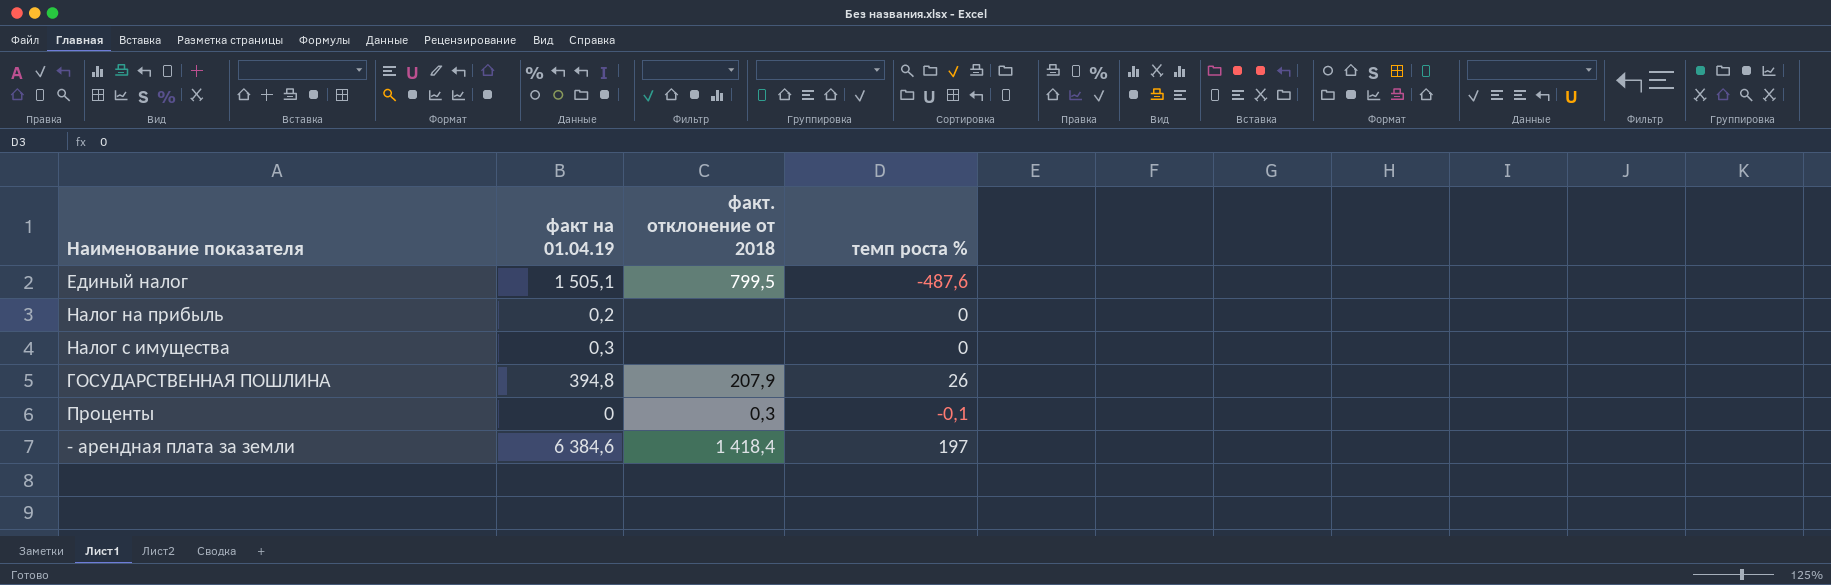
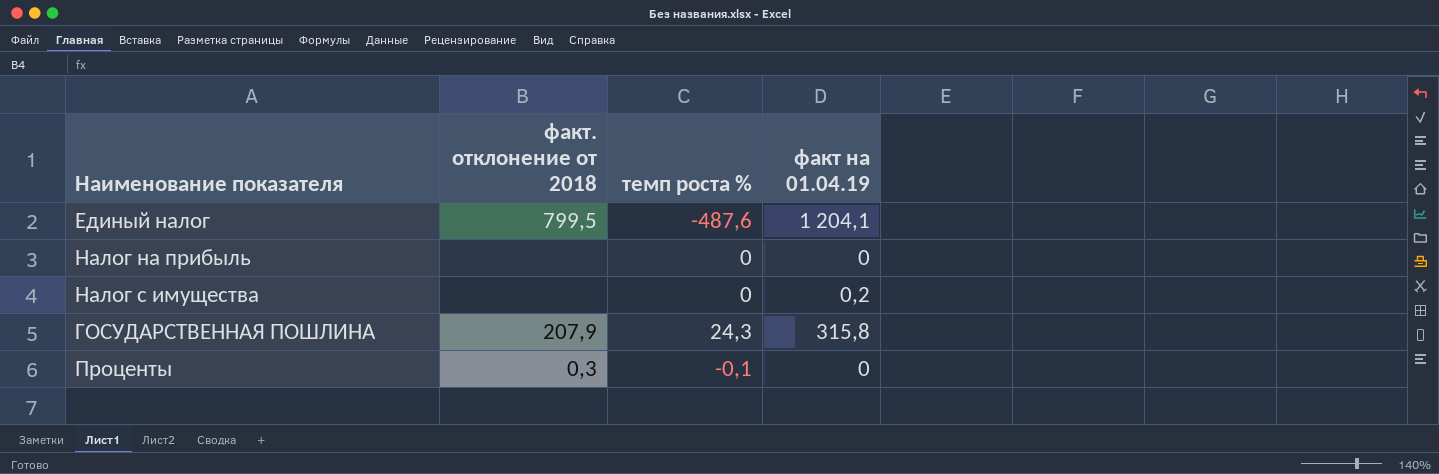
column факт на 01.04.19 | position: 2 -> 4
row - арендная плата за земли: 6 384,6 | 1 418,4 | 197 -> none
Единый налог | факт на 01.04.19: 1 505,1 -> 1 204,1
Налог на прибыль | факт на 01.04.19: 0,2 -> 0
Налог с имущества | факт на 01.04.19: 0,3 -> 0,2
ГОСУДАРСТВЕННАЯ ПОШЛИНА | темп роста %: 26 -> 24,3
ГОСУДАРСТВЕННАЯ ПОШЛИНА | факт на 01.04.19: 394,8 -> 315,8

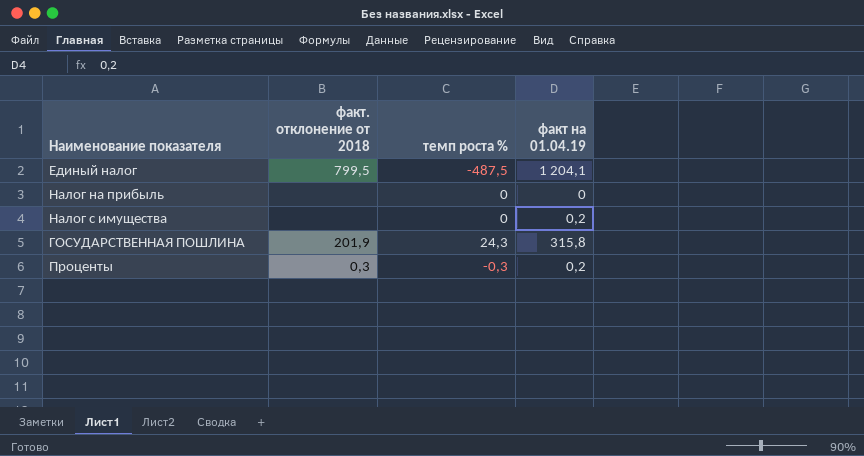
Единый налог | темп роста %: -487,6 -> -487,5
ГОСУДАРСТВЕННАЯ ПОШЛИНА | факт. отклонение от 2018: 207,9 -> 201,9
Проценты | темп роста %: -0,1 -> -0,3
Проценты | факт на 01.04.19: 0 -> 0,2

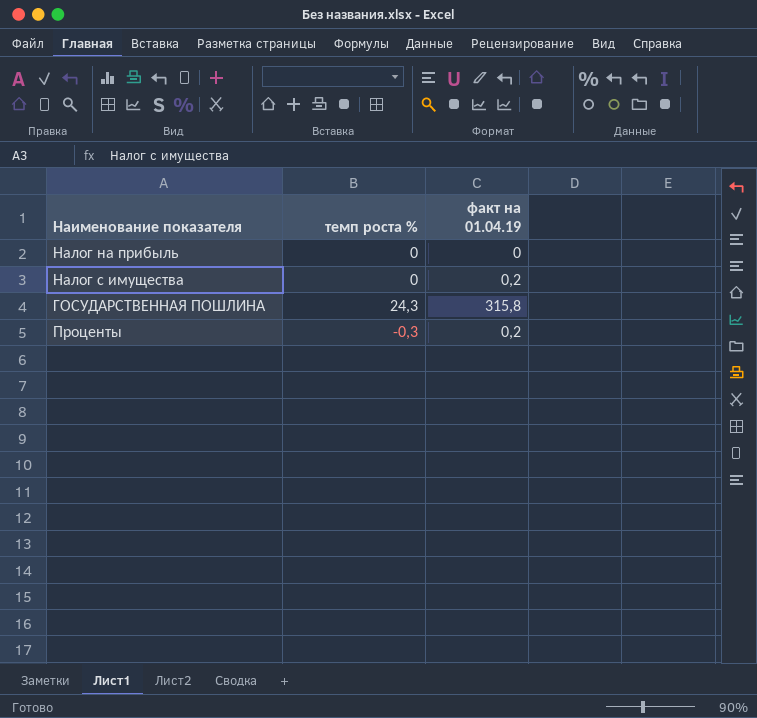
column факт. отклонение от 2018 | position: 2 -> none
row Единый налог: 799,5 | -487,5 | 1 204,1 -> none

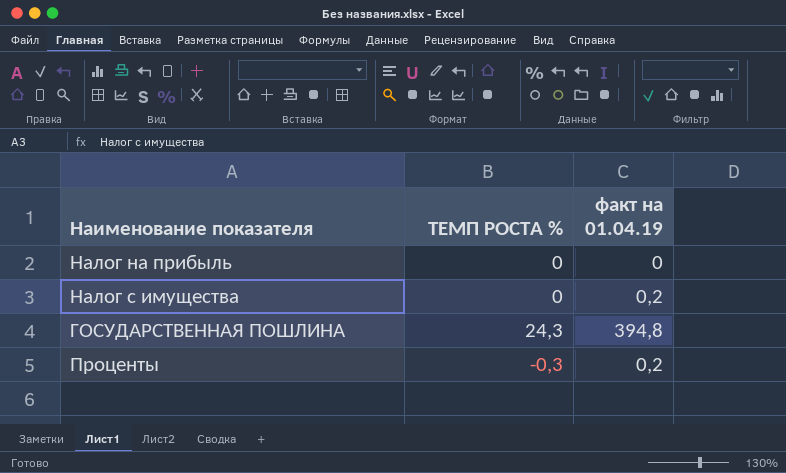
column name: темп роста % -> ТЕМП РОСТА %
ГОСУДАРСТВЕННАЯ ПОШЛИНА | факт на 01.04.19: 315,8 -> 394,8

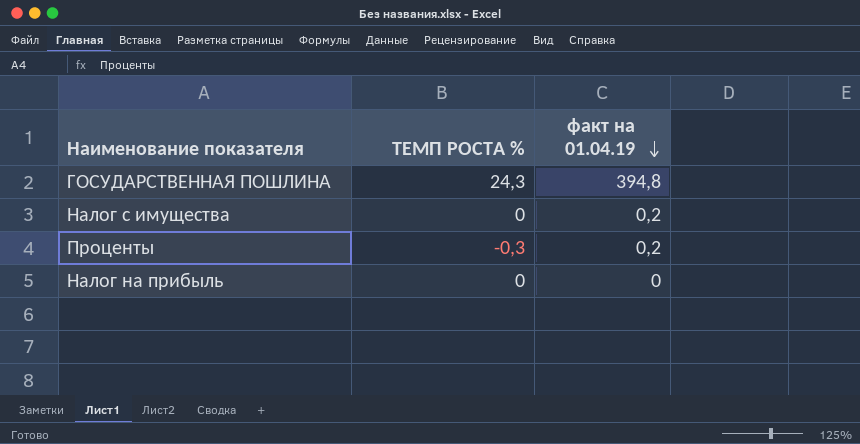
row order: none -> факт на 01.04.19 descending

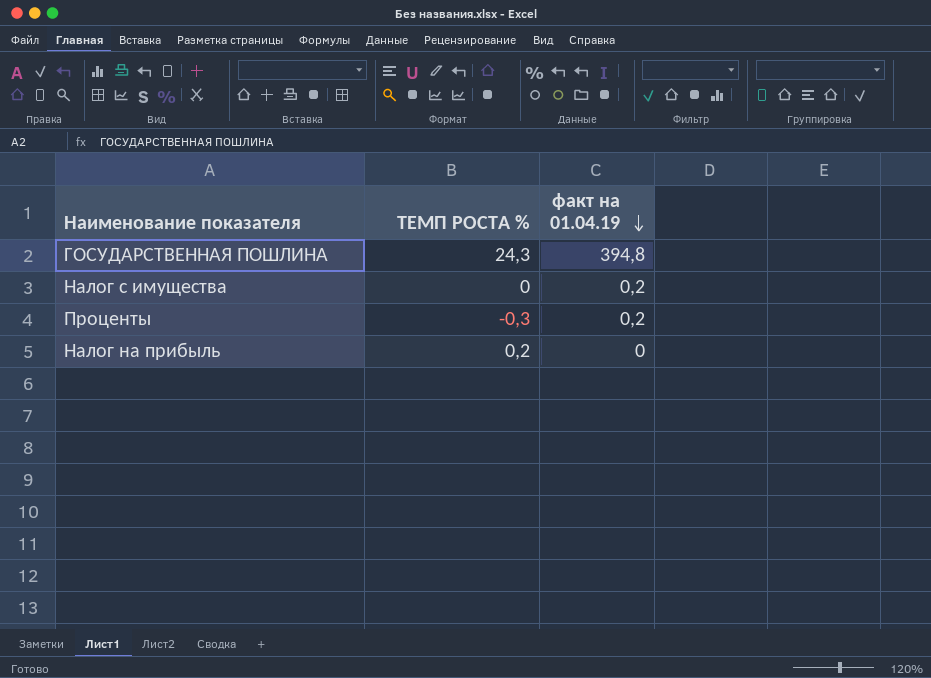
Налог на прибыль | ТЕМП РОСТА %: 0 -> 0,2

